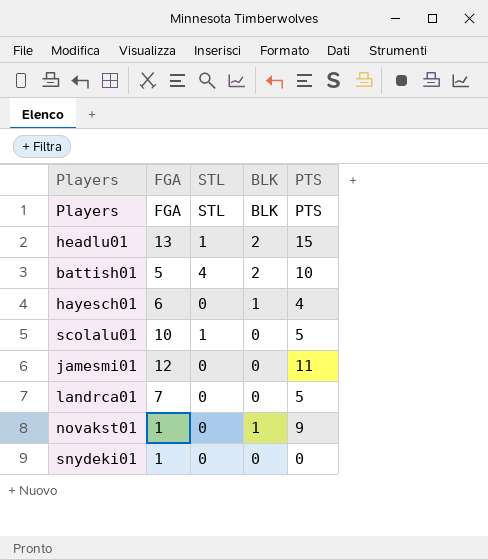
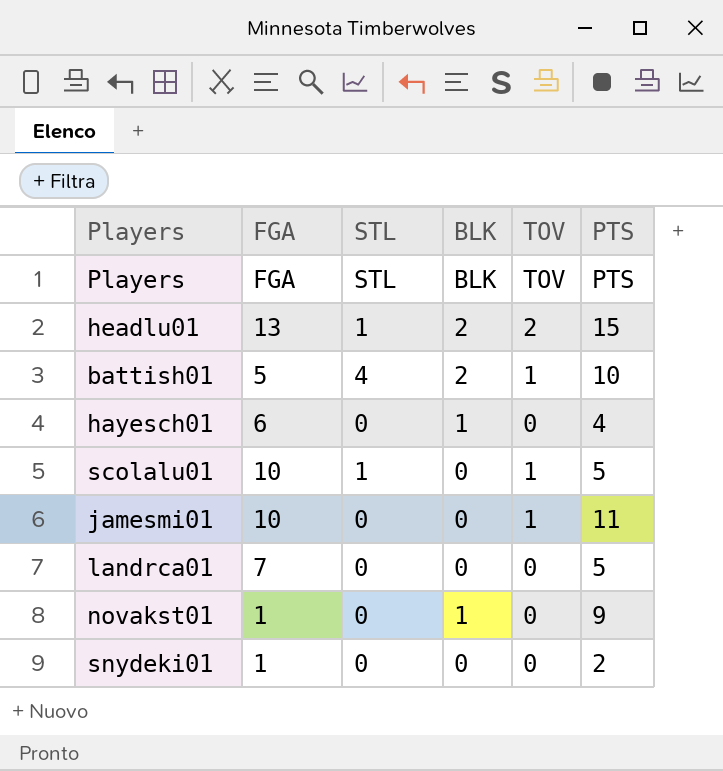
column TOV | position: none -> 5
jamesmi01 | FGA: 12 -> 10
snydeki01 | PTS: 0 -> 2

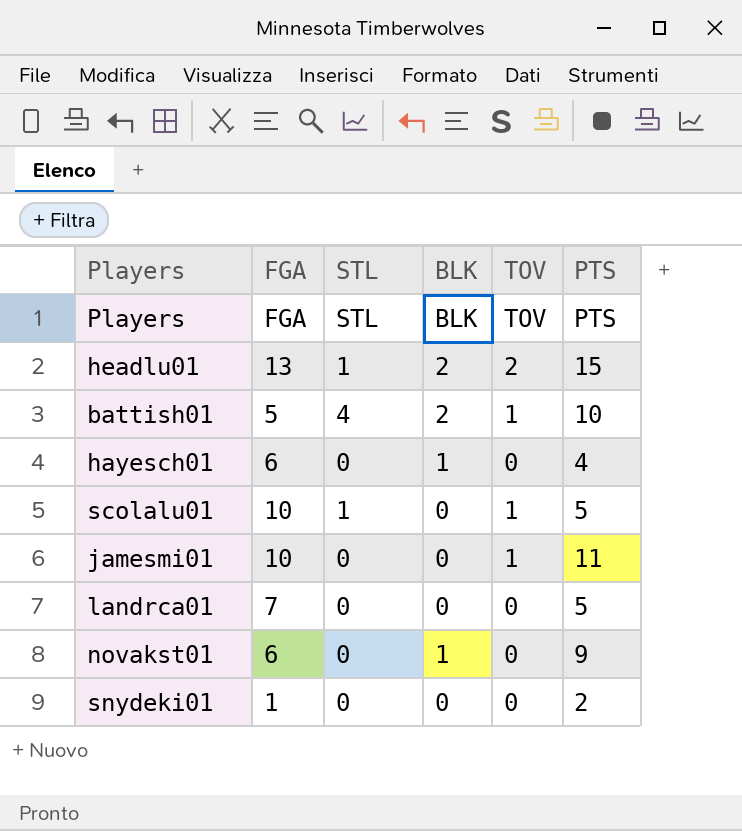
novakst01 | FGA: 1 -> 6

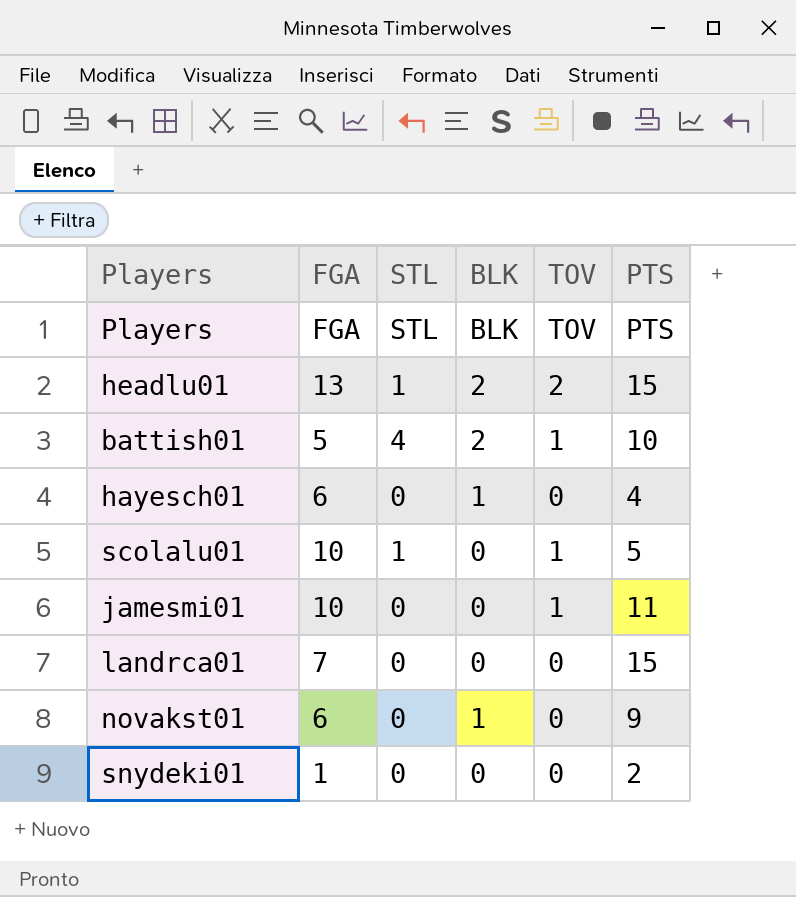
landrca01 | PTS: 5 -> 15

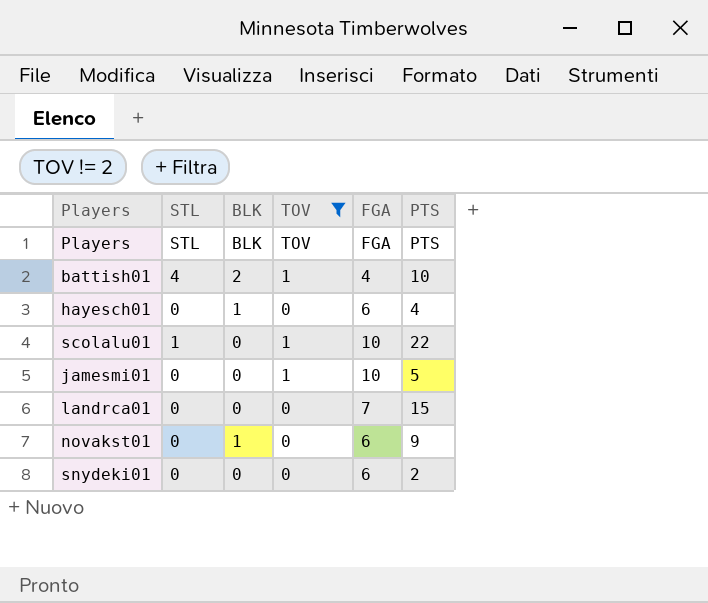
filter: none -> TOV != 2
column FGA | position: 2 -> 5
battish01 | FGA: 5 -> 4
scolalu01 | PTS: 5 -> 22
jamesmi01 | PTS: 11 -> 5
snydeki01 | FGA: 1 -> 6

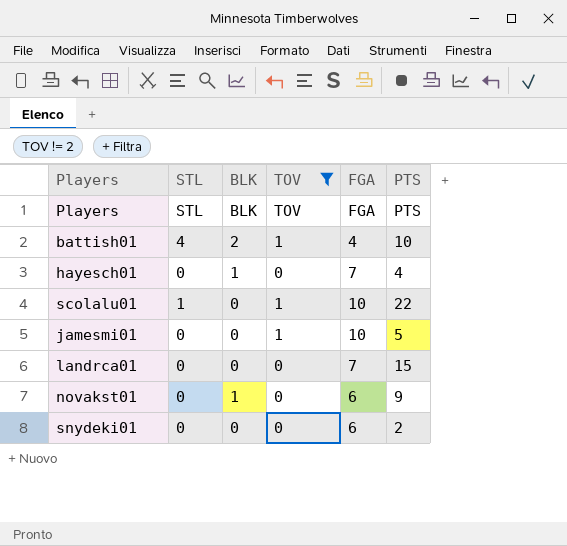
hayesch01 | FGA: 6 -> 7

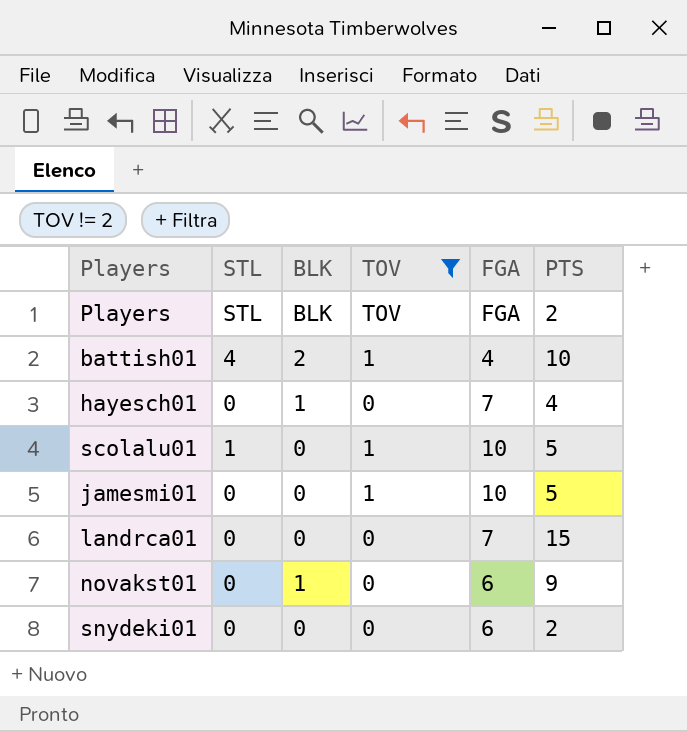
Players | PTS: PTS -> 2
scolalu01 | PTS: 22 -> 5

